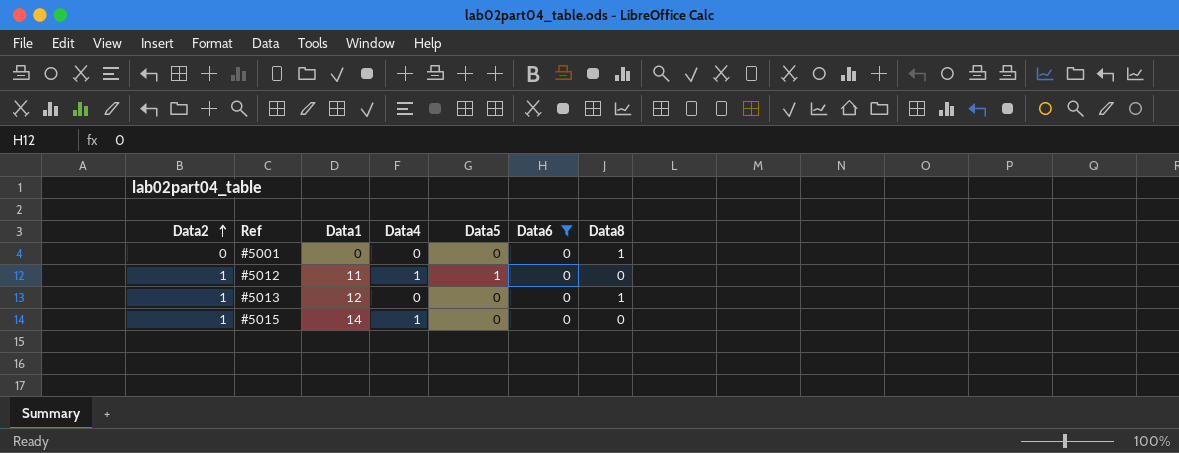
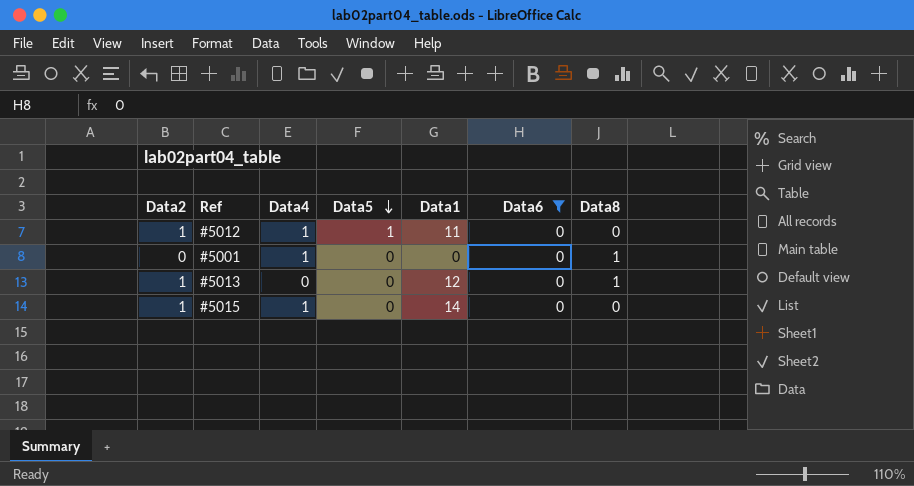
row order: Data2 ascending -> Data5 descending
column Data1 | position: 3 -> 5
#5001 | Data4: 0 -> 1

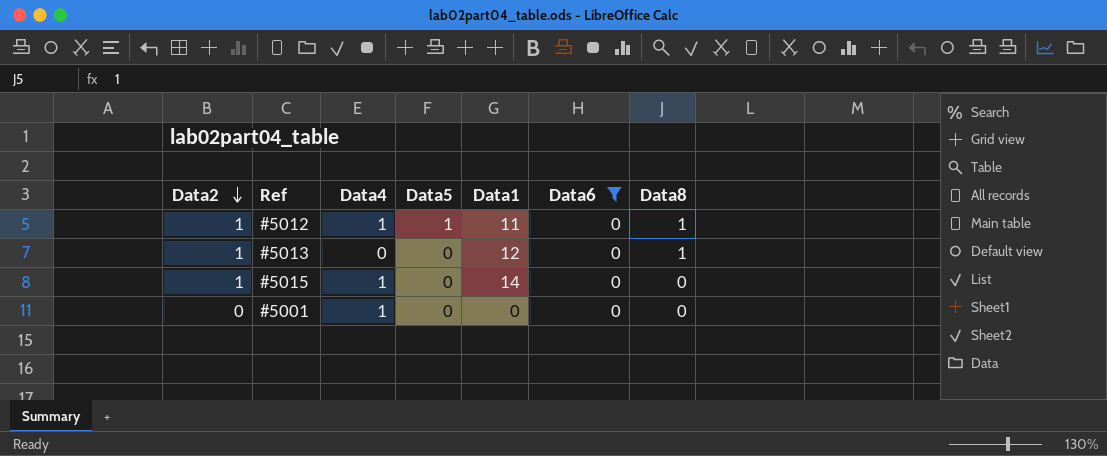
row order: Data5 descending -> Data2 descending
#5012 | Data8: 0 -> 1
#5001 | Data8: 1 -> 0

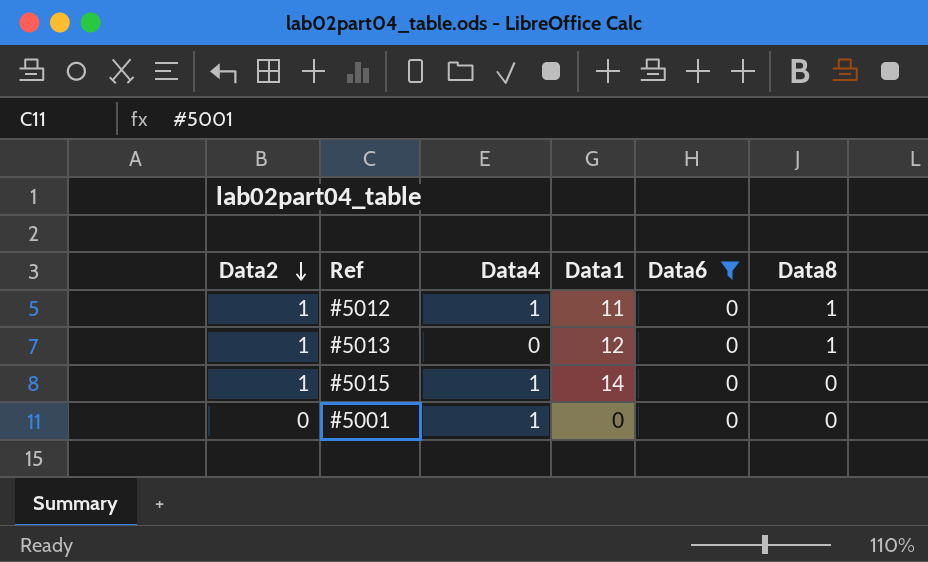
column Data5 | position: 4 -> none

